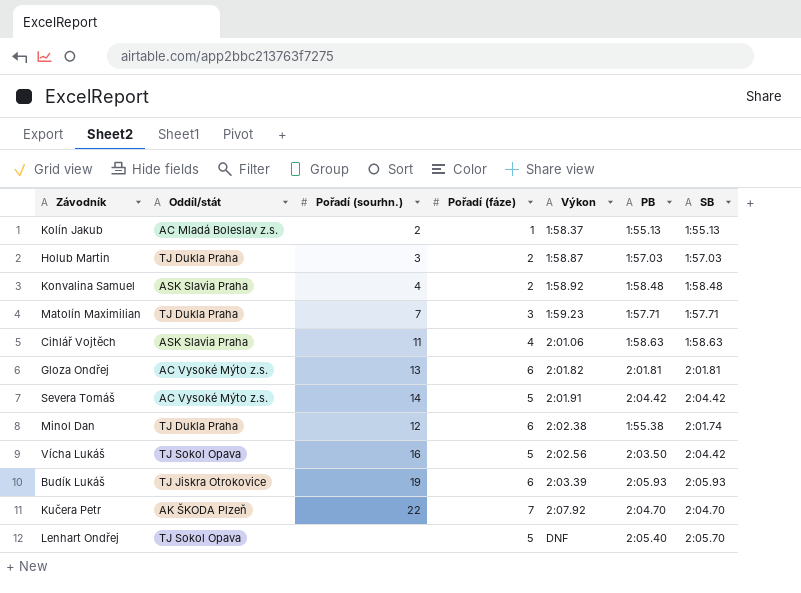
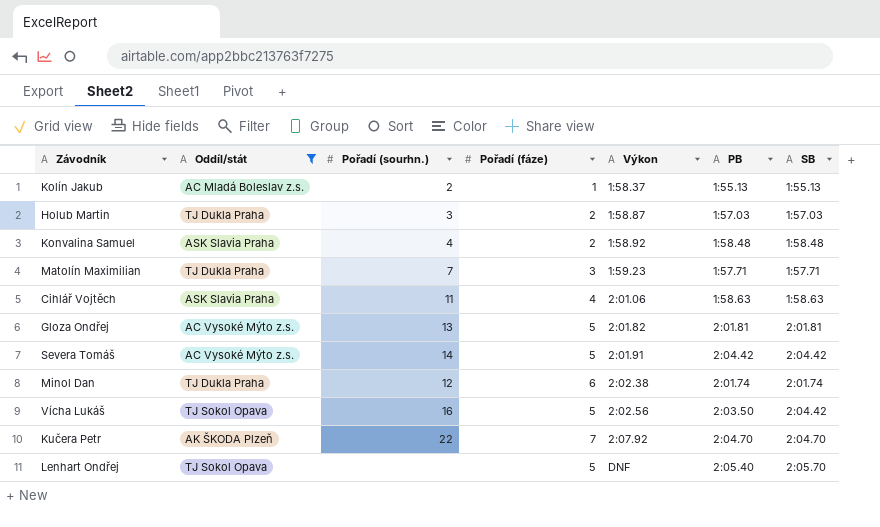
filter: none -> Oddíl/stát != TJ Jiskra Otrokovice
Gloza Ondřej | Pořadí (fáze): 6 -> 5
Minol Dan | PB: 1:55.38 -> 2:01.74

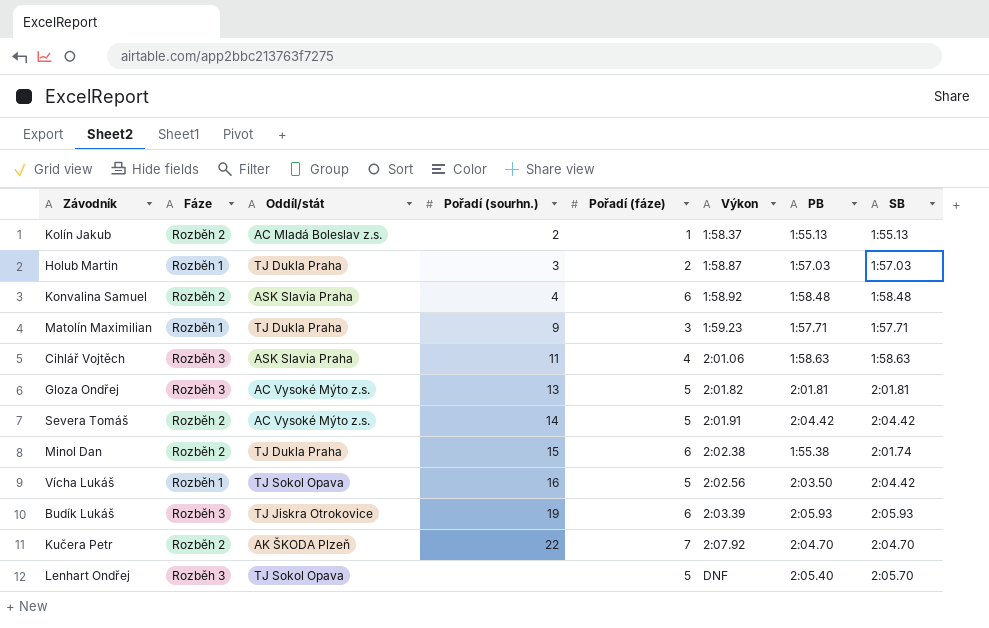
filter: Oddíl/stát != TJ Jiskra Otrokovice -> none
column Fáze | position: none -> 2
Konvalina Samuel | Pořadí (fáze): 2 -> 6
Matolín Maximilian | Pořadí (sourhn.): 7 -> 9
Minol Dan | Pořadí (sourhn.): 12 -> 15
Minol Dan | PB: 2:01.74 -> 1:55.38

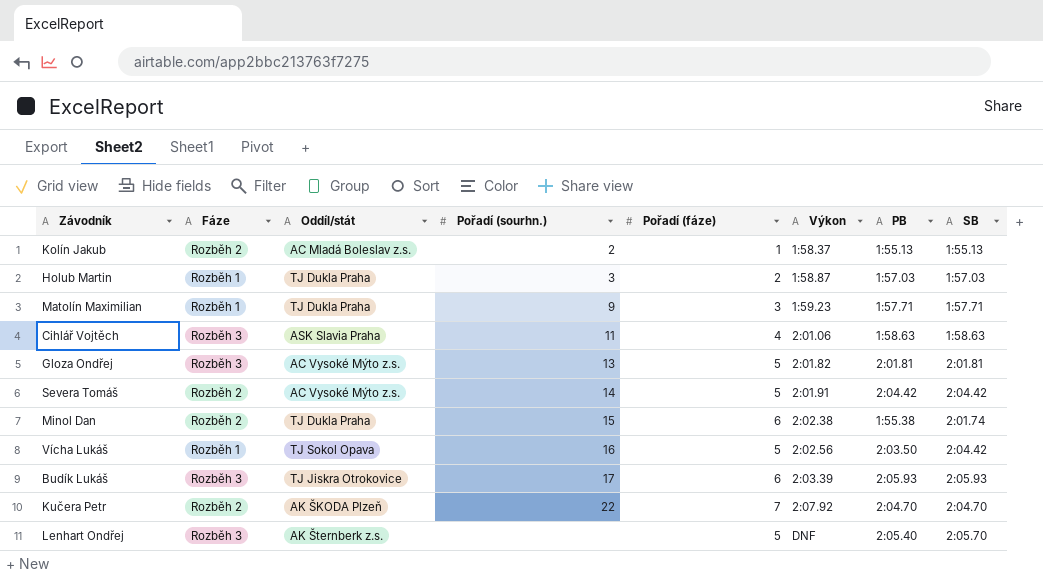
row Konvalina Samuel: Rozběh 2 | ASK Slavia Praha | 4 | 6 | 1:58.92 | 1:58.48 | 1:58.48 -> none
Budík Lukáš | Pořadí (sourhn.): 19 -> 17
Lenhart Ondřej | Oddíl/stát: TJ Sokol Opava -> AK Šternberk z.s.

